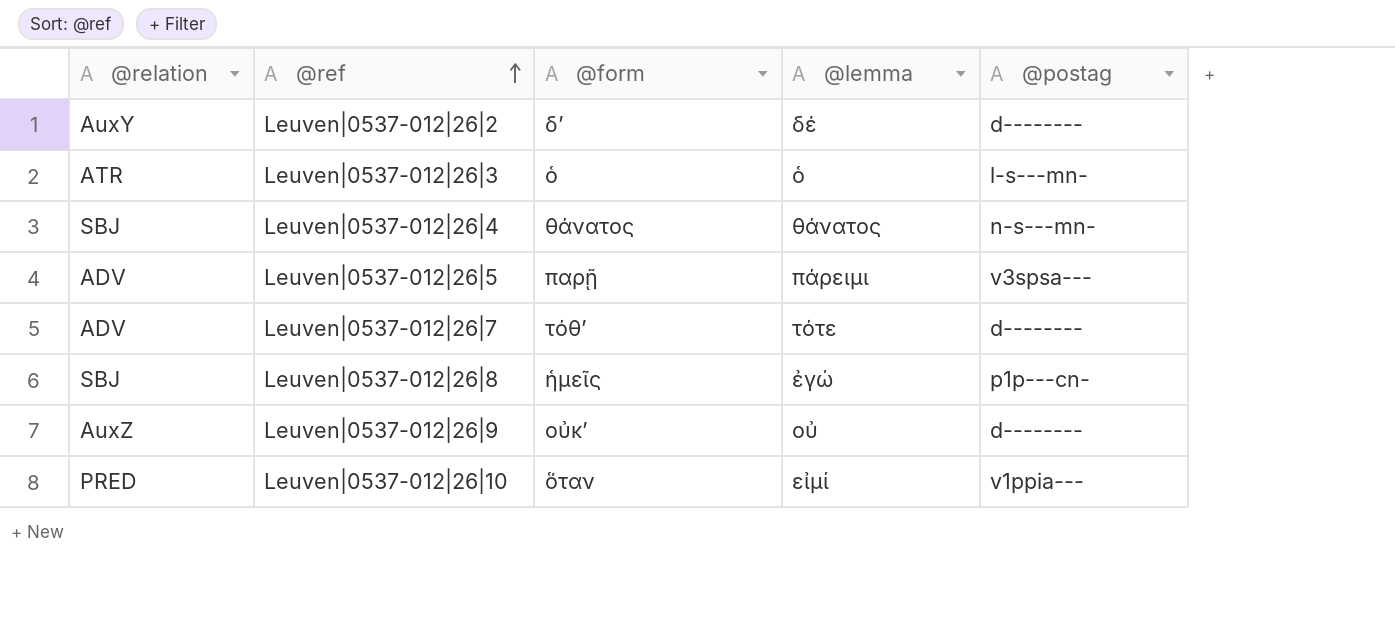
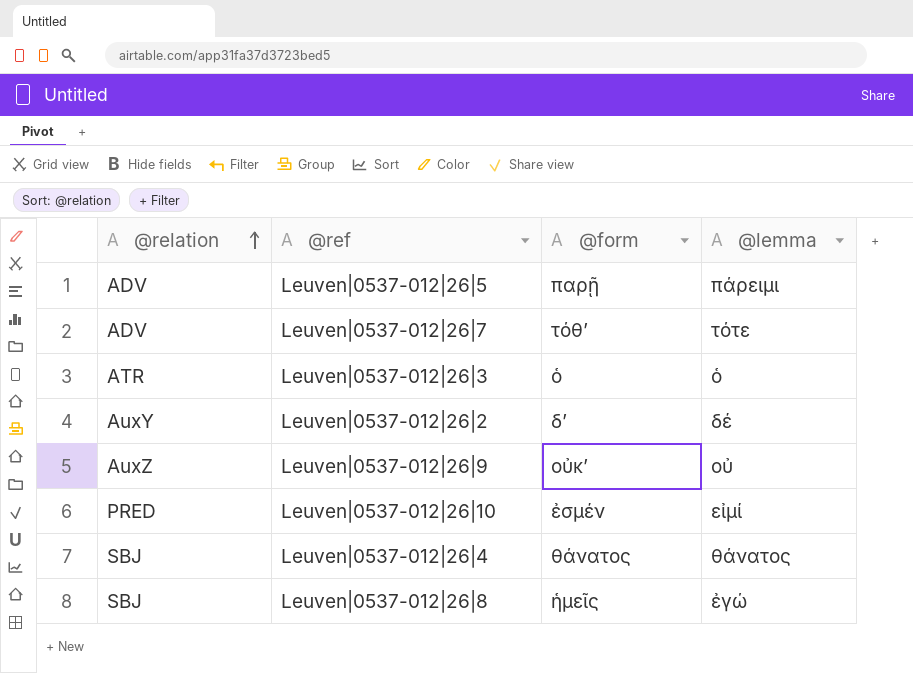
row order: @ref ascending -> @relation ascending
column @postag | position: 5 -> none
Leuven|0537-012|26|10 | @form: ὅταν -> ἐσμέν

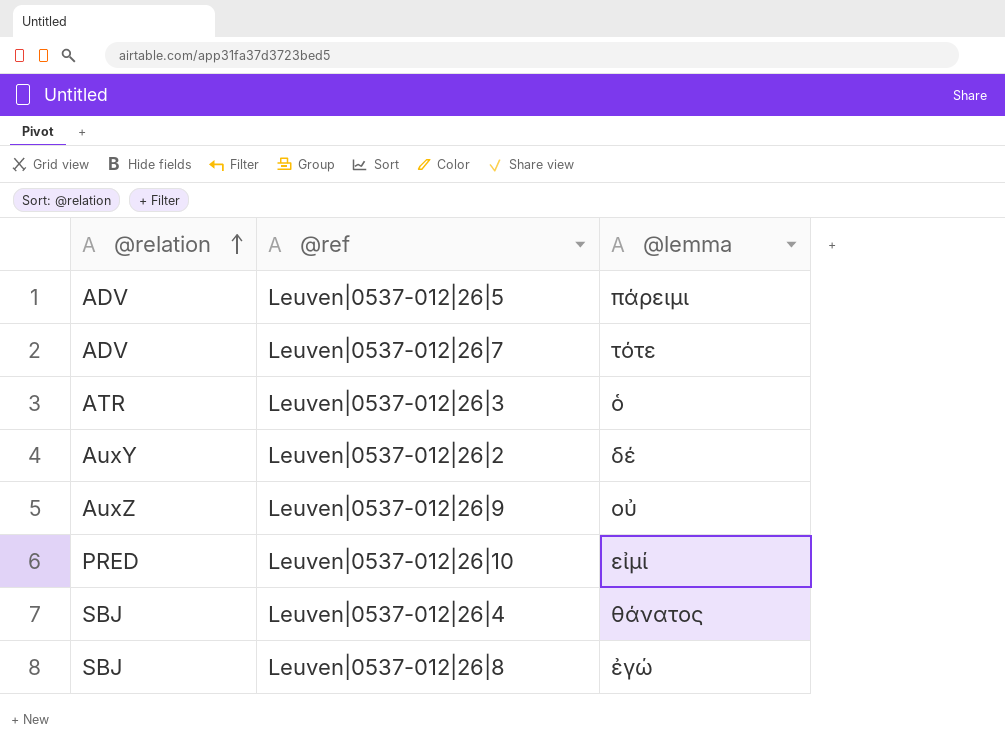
column @form | position: 3 -> none

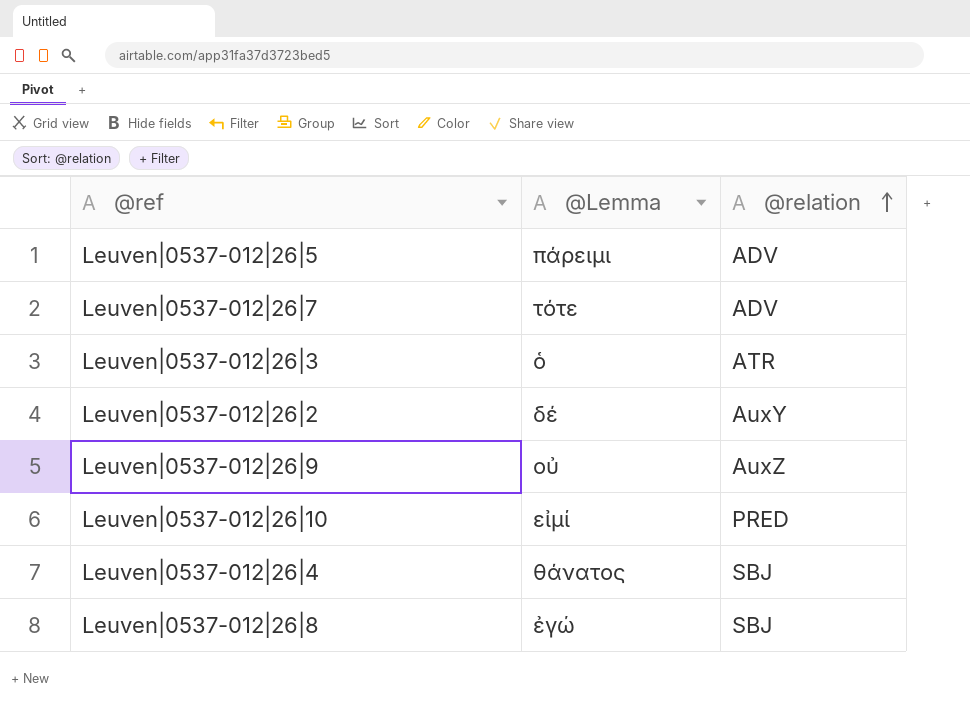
column name: @lemma -> @Lemma
column @relation | position: 1 -> 3

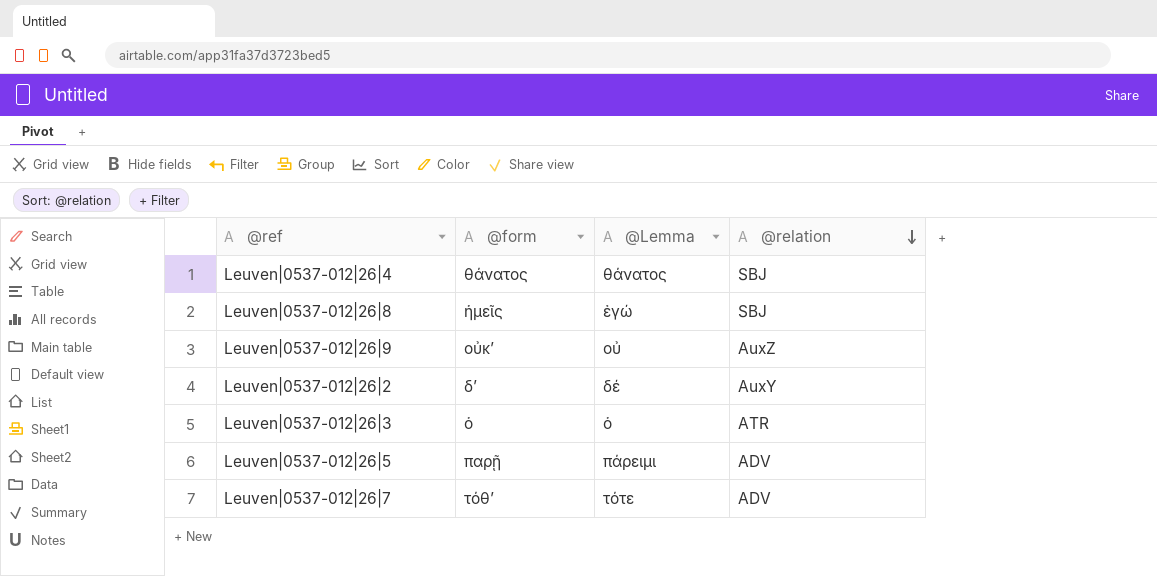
row order: @relation ascending -> @relation descending
column @form | position: none -> 2
row Leuven|0537-012|26|10: εἰμί | PRED -> none

